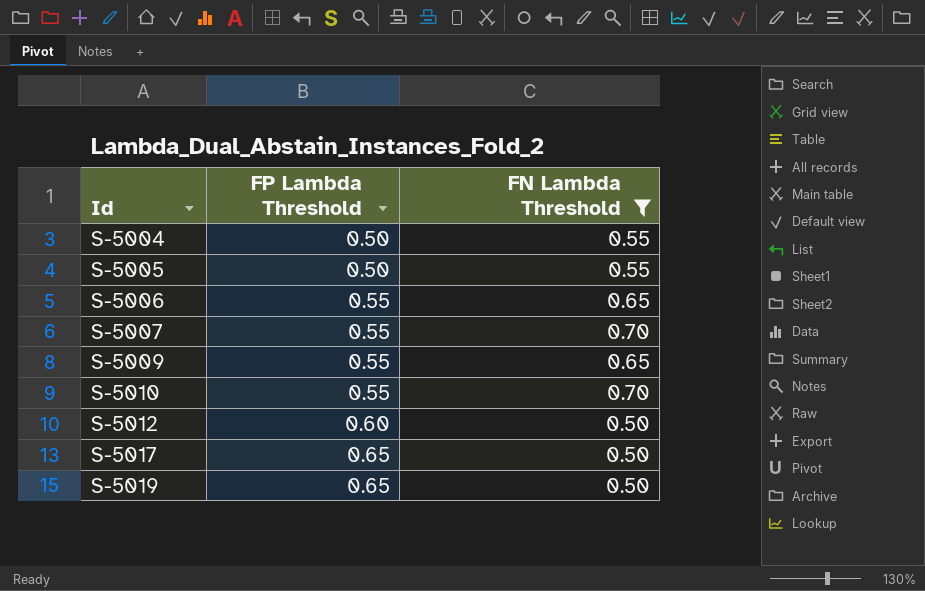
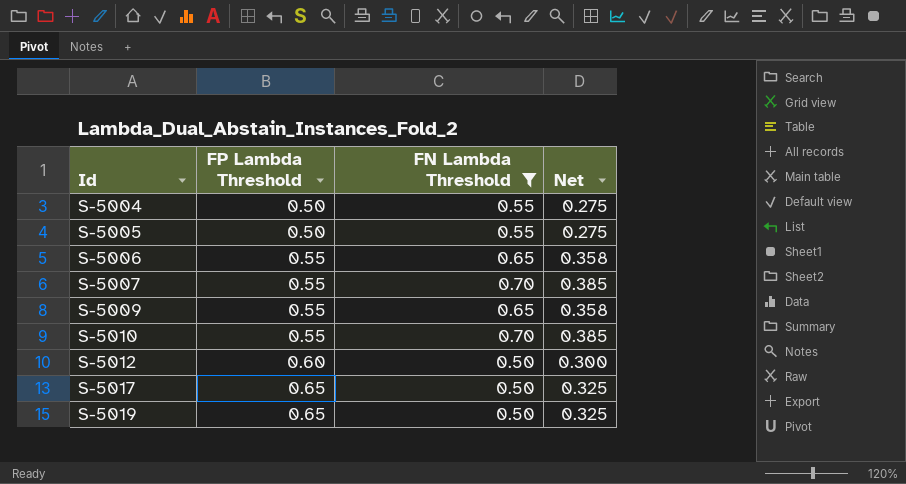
column Net | formula: none -> [FP Lambda Threshold] * [FN Lambda Threshold]

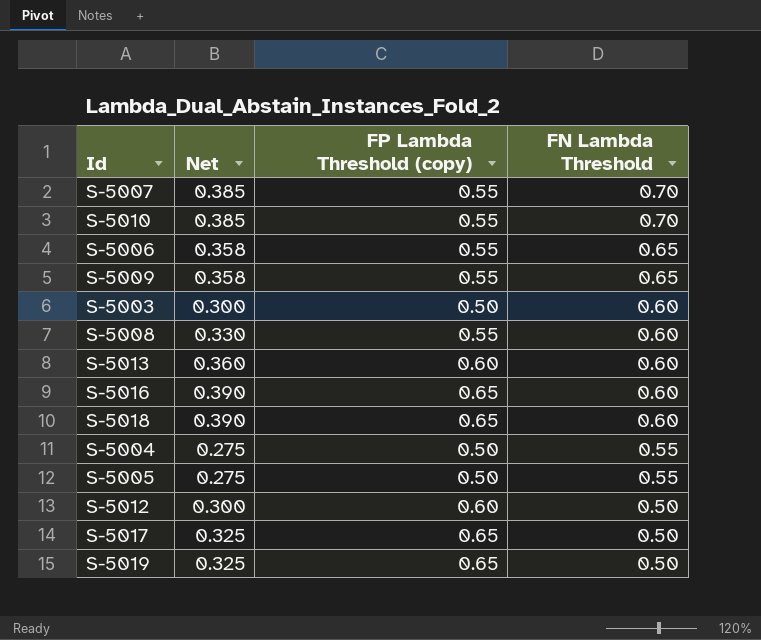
filter: FN Lambda Threshold != 0.60 -> none
row order: Id ascending -> FN Lambda Threshold descending
column Net | position: 4 -> 2
column name: FP Lambda Threshold -> FP Lambda Threshold (copy)

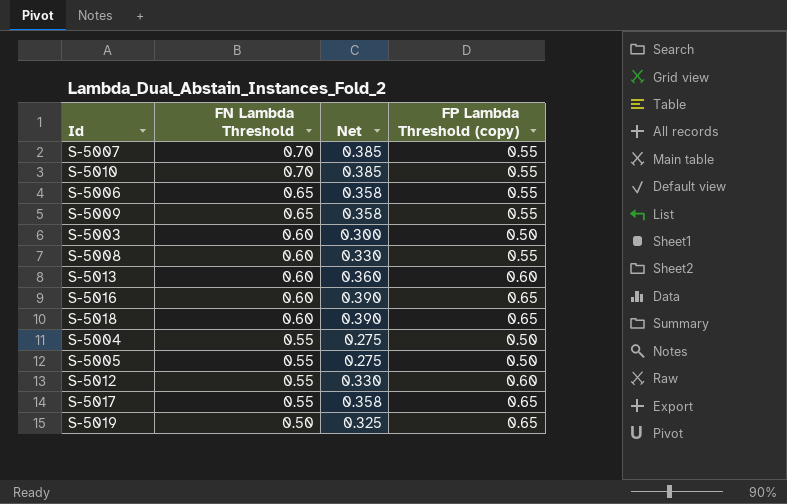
column FN Lambda Threshold | position: 4 -> 2
S-5012 | FN Lambda Threshold: 0.50 -> 0.55
S-5012 | Net: 0.300 -> 0.330
S-5017 | FN Lambda Threshold: 0.50 -> 0.55
S-5017 | Net: 0.325 -> 0.358

